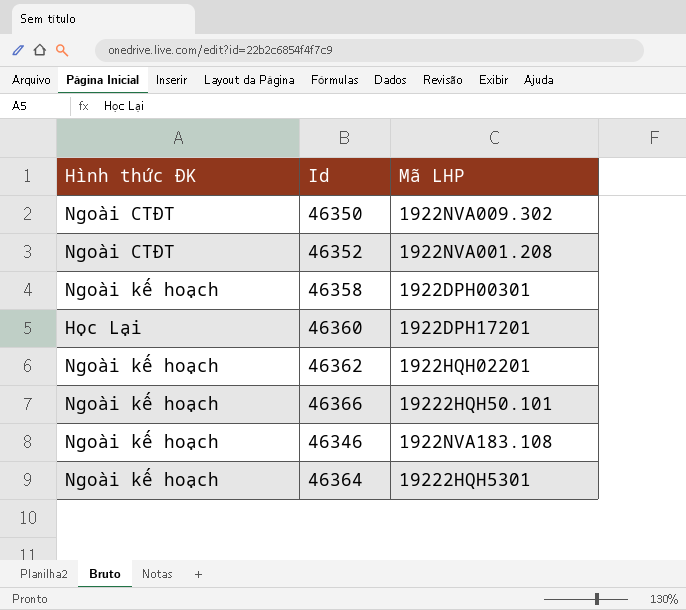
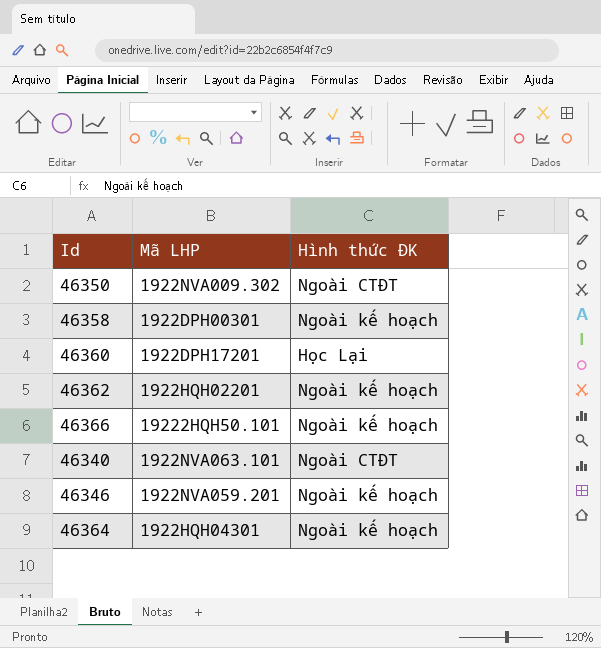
column Hình thức ĐK | position: 1 -> 3
row 46352: Ngoài CTĐT | 1922NVA001.208 -> none
row 46340: none -> 1922NVA063.101 | Ngoài CTĐT
46346 | Mã LHP: 1922NVA183.108 -> 1922NVA059.201
46364 | Mã LHP: 19222HQH5301 -> 1922HQH04301

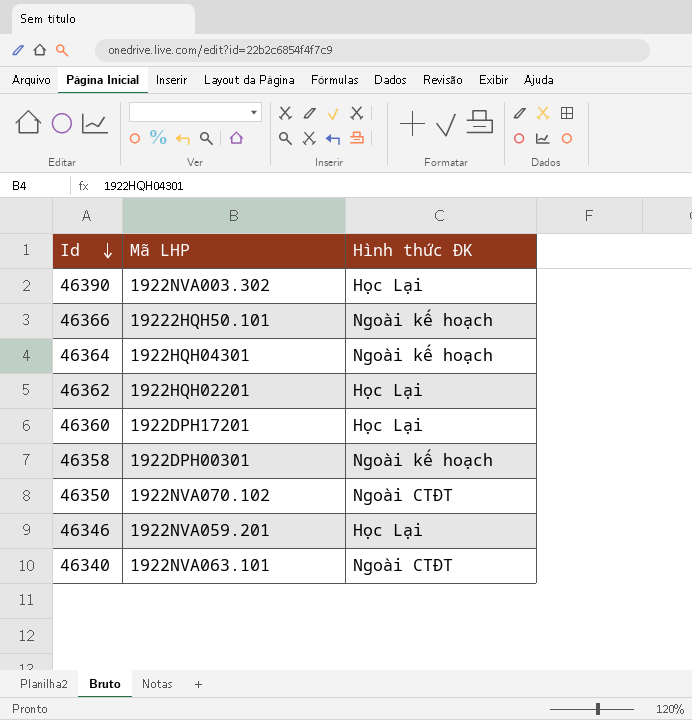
row order: none -> Id descending
row 46390: none -> 1922NVA003.302 | Học Lại
46362 | Hình thức ĐK: Ngoài kế hoạch -> Học Lại
46350 | Mã LHP: 1922NVA009.302 -> 1922NVA070.102
46346 | Hình thức ĐK: Ngoài kế hoạch -> Học Lại

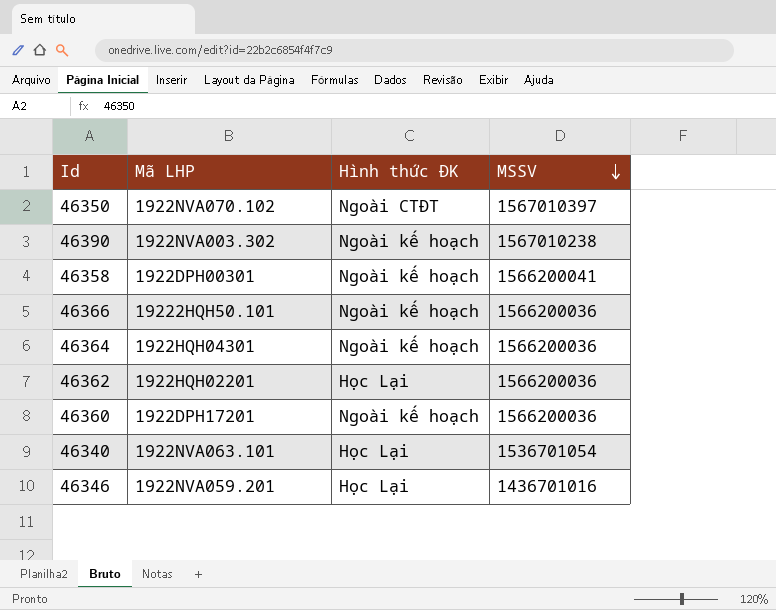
row order: Id descending -> MSSV descending
column MSSV | position: none -> 4
46390 | Hình thức ĐK: Học Lại -> Ngoài kế hoạch
46360 | Hình thức ĐK: Học Lại -> Ngoài kế hoạch
46340 | Hình thức ĐK: Ngoài CTĐT -> Học Lại

